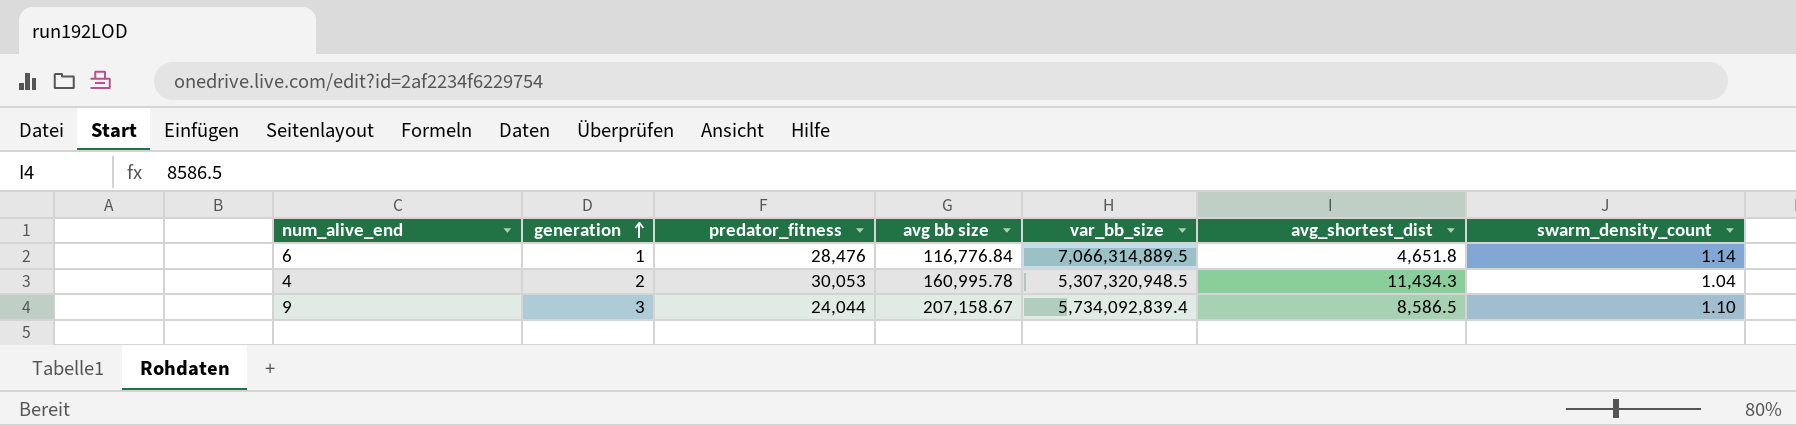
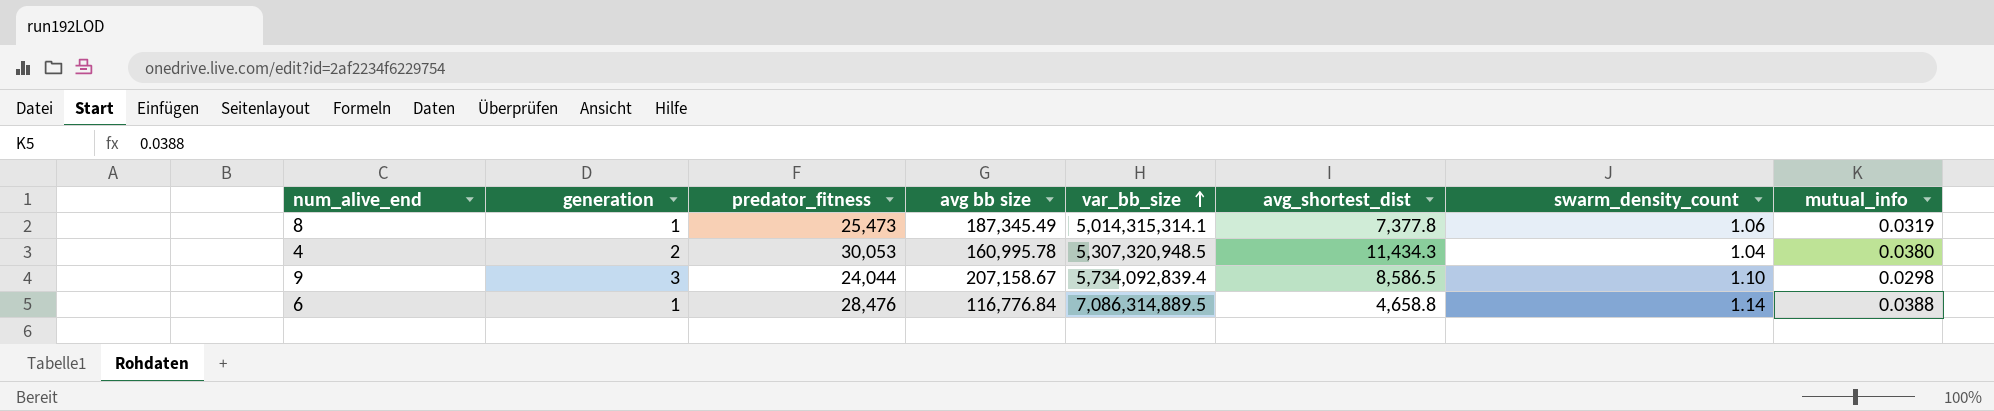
row order: generation ascending -> var_bb_size ascending
column mutual_info | position: none -> 8
row 8: none -> 1 | 25,473 | 187,345.49 | 5,014,315,314.1 | 7,377.8 | 1.06 | 0.0319
6 | var_bb_size: 7,066,314,889.5 -> 7,086,314,889.5
6 | avg_shortest_dist: 4,651.8 -> 4,658.8

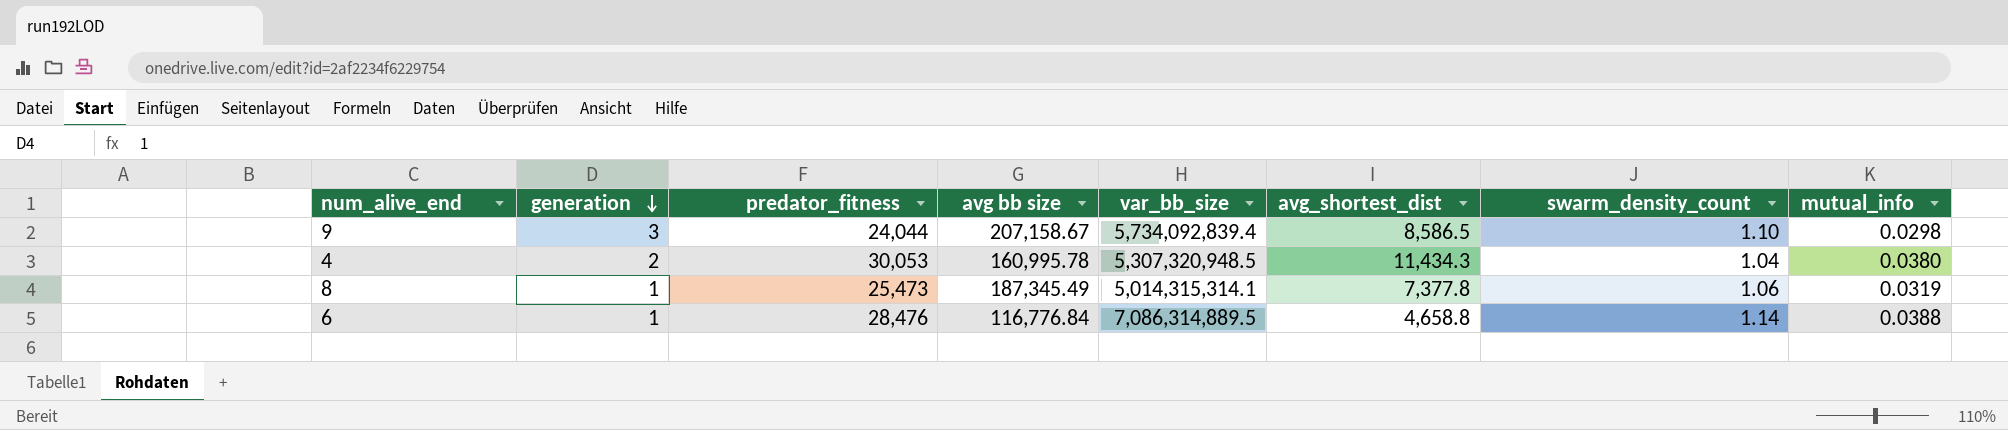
row order: var_bb_size ascending -> generation descending

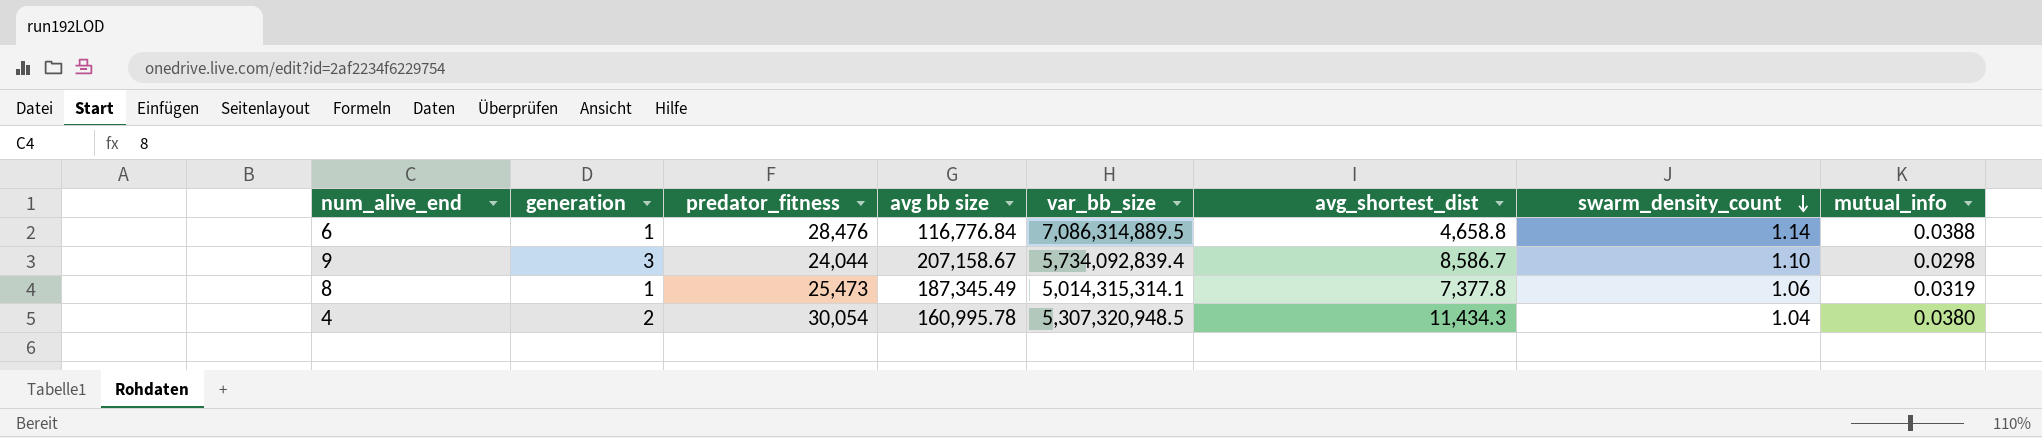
row order: generation descending -> swarm_density_count descending
9 | avg_shortest_dist: 8,586.5 -> 8,586.7
4 | predator_fitness: 30,053 -> 30,054

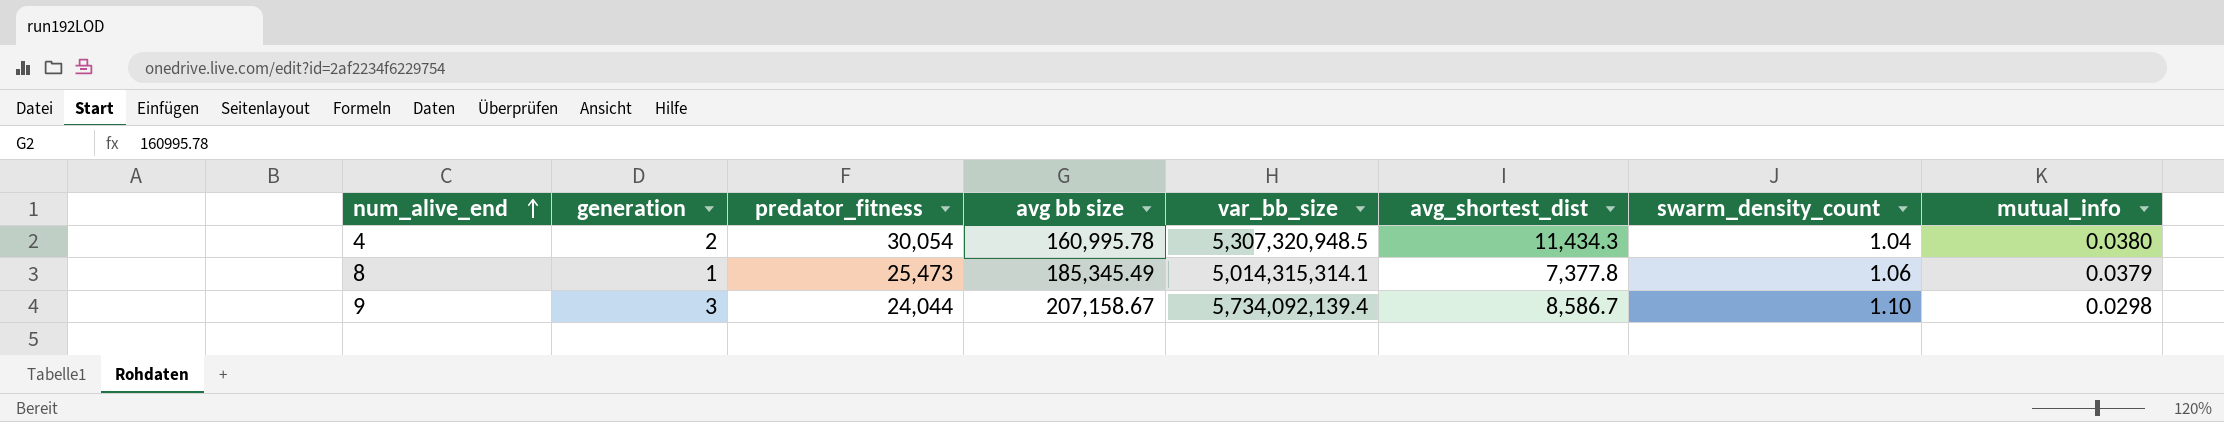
row order: swarm_density_count descending -> num_alive_end ascending
row 6: 1 | 28,476 | 116,776.84 | 7,086,314,889.5 | 4,658.8 | 1.14 | 0.0388 -> none
8 | avg bb size: 187,345.49 -> 185,345.49
8 | mutual_info: 0.0319 -> 0.0379
9 | var_bb_size: 5,734,092,839.4 -> 5,734,092,139.4

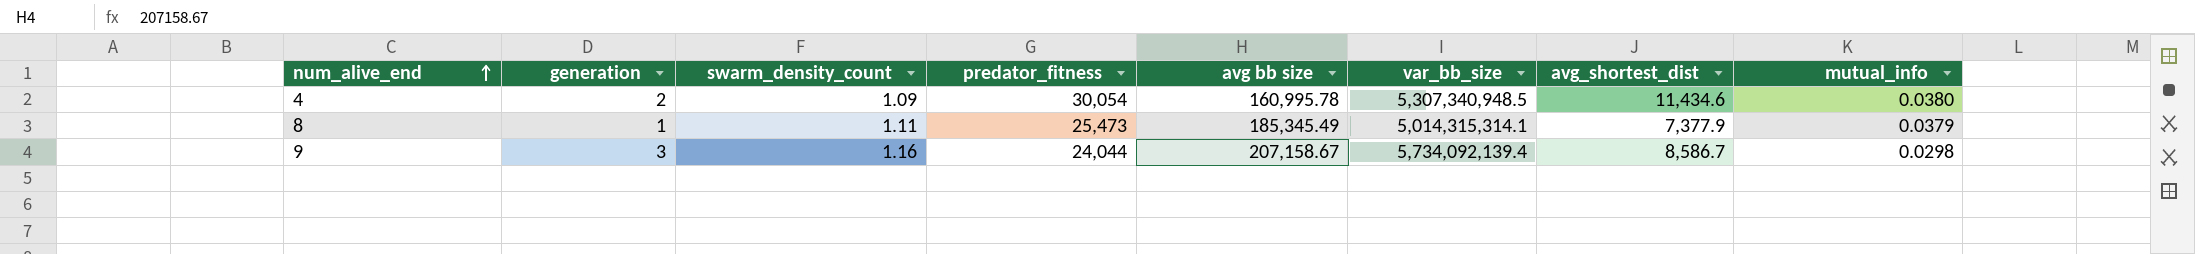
column swarm_density_count | position: 7 -> 3
4 | swarm_density_count: 1.04 -> 1.09
4 | var_bb_size: 5,307,320,948.5 -> 5,307,340,948.5
4 | avg_shortest_dist: 11,434.3 -> 11,434.6
8 | swarm_density_count: 1.06 -> 1.11
8 | avg_shortest_dist: 7,377.8 -> 7,377.9
9 | swarm_density_count: 1.10 -> 1.16

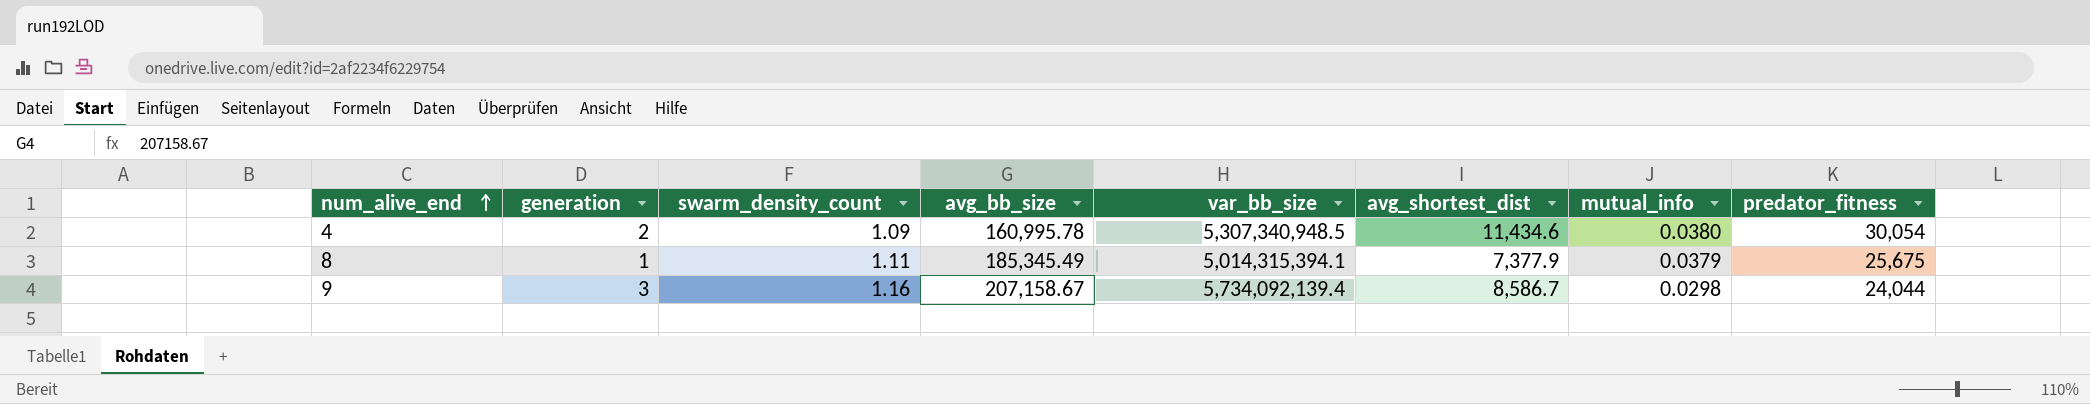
column name: avg bb size -> avg_bb_size
column predator_fitness | position: 4 -> 8
8 | var_bb_size: 5,014,315,314.1 -> 5,014,315,394.1
8 | predator_fitness: 25,473 -> 25,675

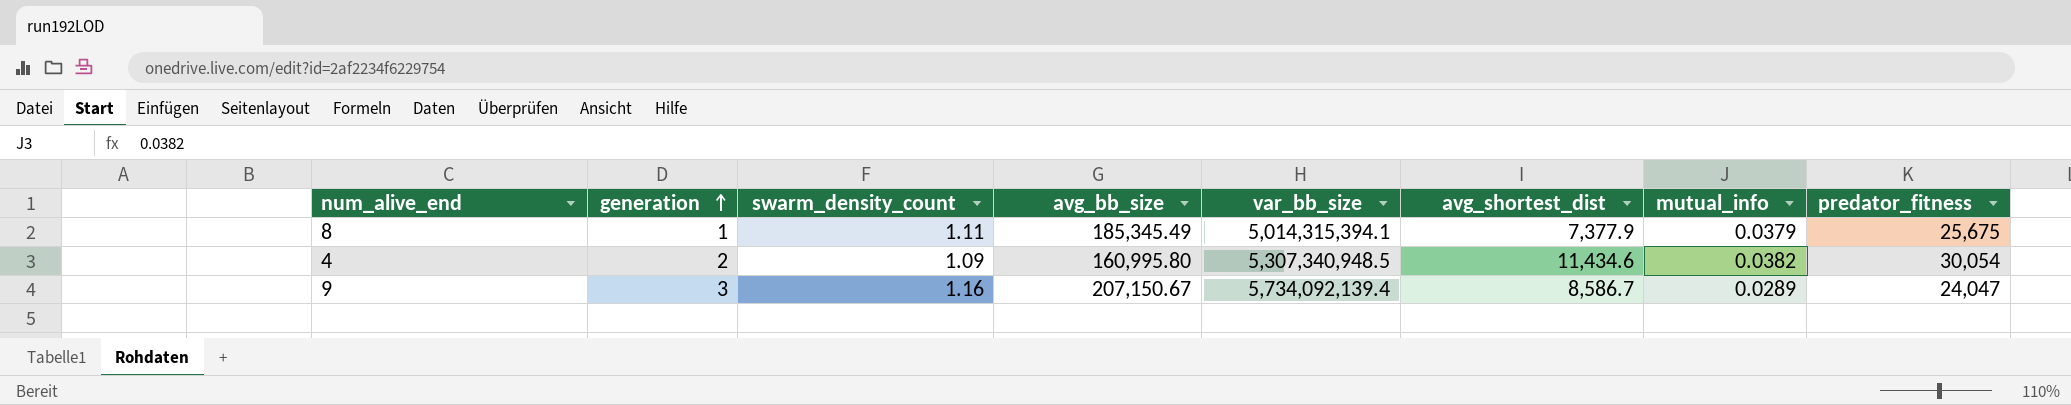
row order: num_alive_end ascending -> generation ascending
4 | avg_bb_size: 160,995.78 -> 160,995.80
4 | mutual_info: 0.0380 -> 0.0382
9 | avg_bb_size: 207,158.67 -> 207,150.67
9 | mutual_info: 0.0298 -> 0.0289
9 | predator_fitness: 24,044 -> 24,047

